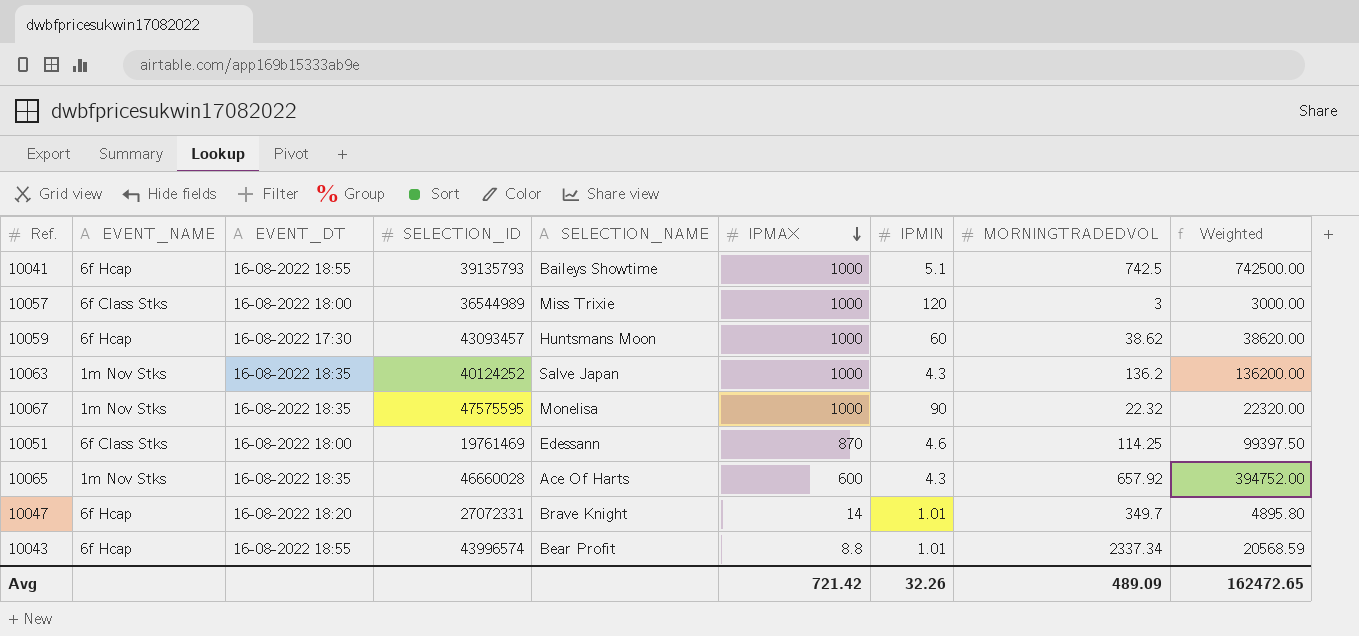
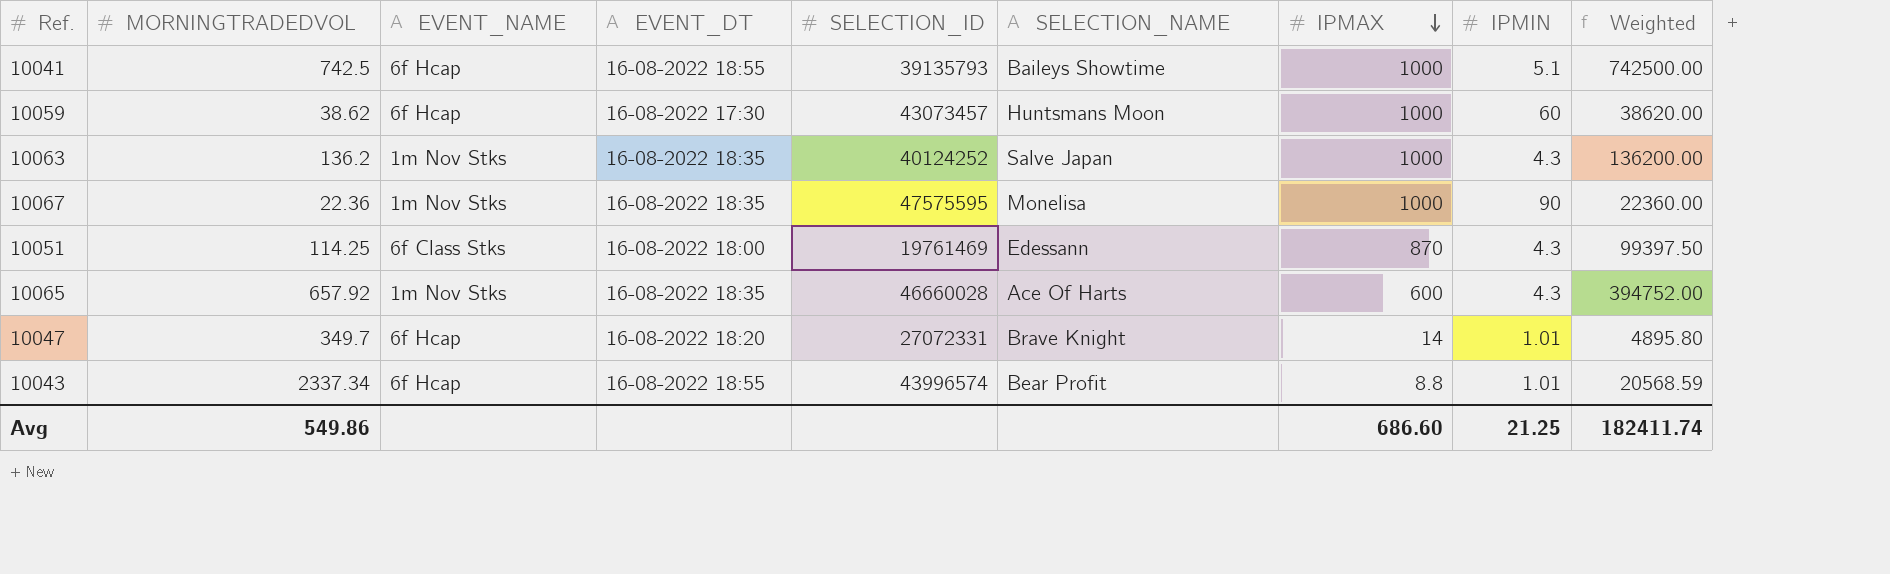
column MORNINGTRADEDVOL | position: 8 -> 2
row 10057: 6f Class Stks | 16-08-2022 18:00 | 36544989 | Miss Trixie | 1000 | 120 | 3 | 3000.00 -> none
10059 | SELECTION_ID: 43093457 -> 43073457
10067 | MORNINGTRADEDVOL: 22.32 -> 22.36
10067 | Weighted: 22320.00 -> 22360.00
10051 | IPMIN: 4.6 -> 4.3
Avg | MORNINGTRADEDVOL: 489.09 -> 549.86
Avg | IPMAX: 721.42 -> 686.60
Avg | IPMIN: 32.26 -> 21.25
Avg | Weighted: 162472.65 -> 182411.74

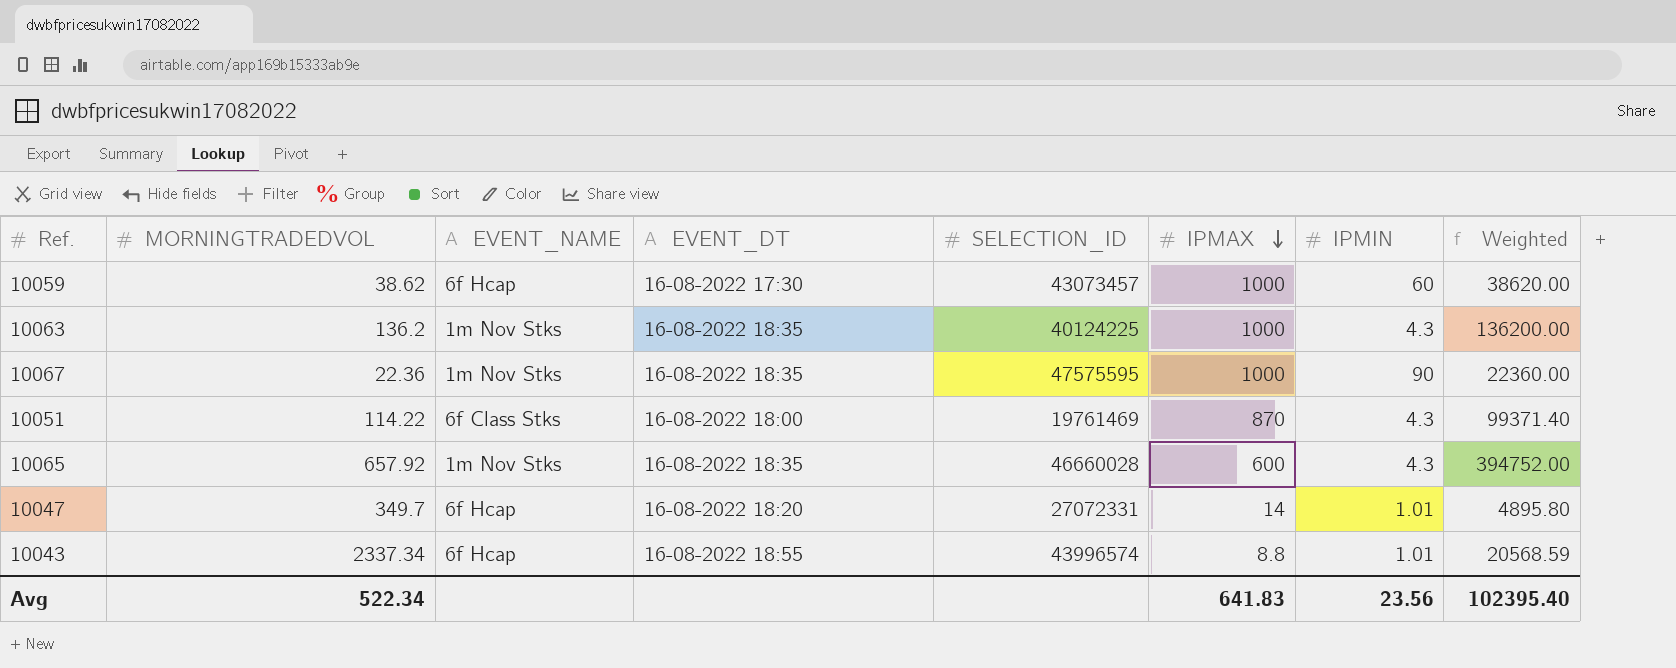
column SELECTION_NAME | position: 6 -> none
row 10041: 742.5 | 6f Hcap | 16-08-2022 18:55 | 39135793 | Baileys Showtime | 1000 | 5.1 | 742500.00 -> none
10063 | SELECTION_ID: 40124252 -> 40124225
10051 | MORNINGTRADEDVOL: 114.25 -> 114.22
10051 | Weighted: 99397.50 -> 99371.40
Avg | MORNINGTRADEDVOL: 549.86 -> 522.34
Avg | IPMAX: 686.60 -> 641.83
Avg | IPMIN: 21.25 -> 23.56
Avg | Weighted: 182411.74 -> 102395.40

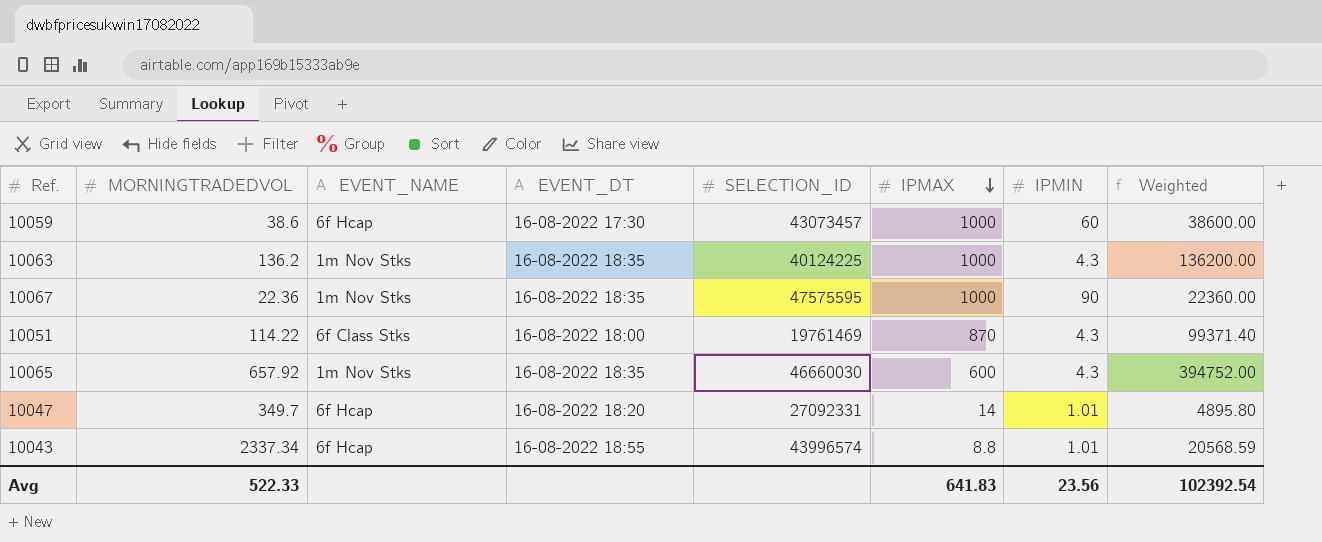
10059 | MORNINGTRADEDVOL: 38.62 -> 38.6
10059 | Weighted: 38620.00 -> 38600.00
10065 | SELECTION_ID: 46660028 -> 46660030
10047 | SELECTION_ID: 27072331 -> 27092331
Avg | MORNINGTRADEDVOL: 522.34 -> 522.33
Avg | Weighted: 102395.40 -> 102392.54

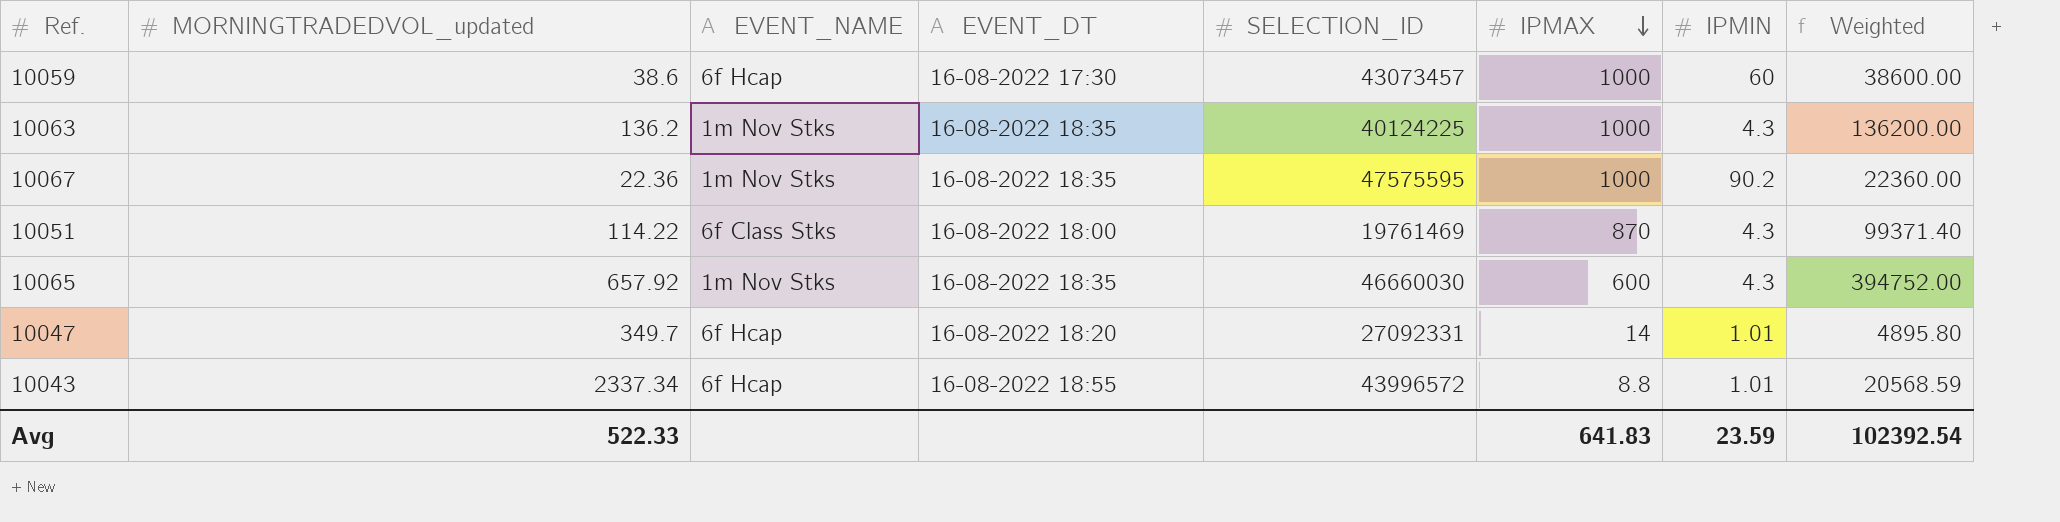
column name: MORNINGTRADEDVOL -> MORNINGTRADEDVOL_updated
10067 | IPMIN: 90 -> 90.2
10043 | SELECTION_ID: 43996574 -> 43996572
Avg | IPMIN: 23.56 -> 23.59

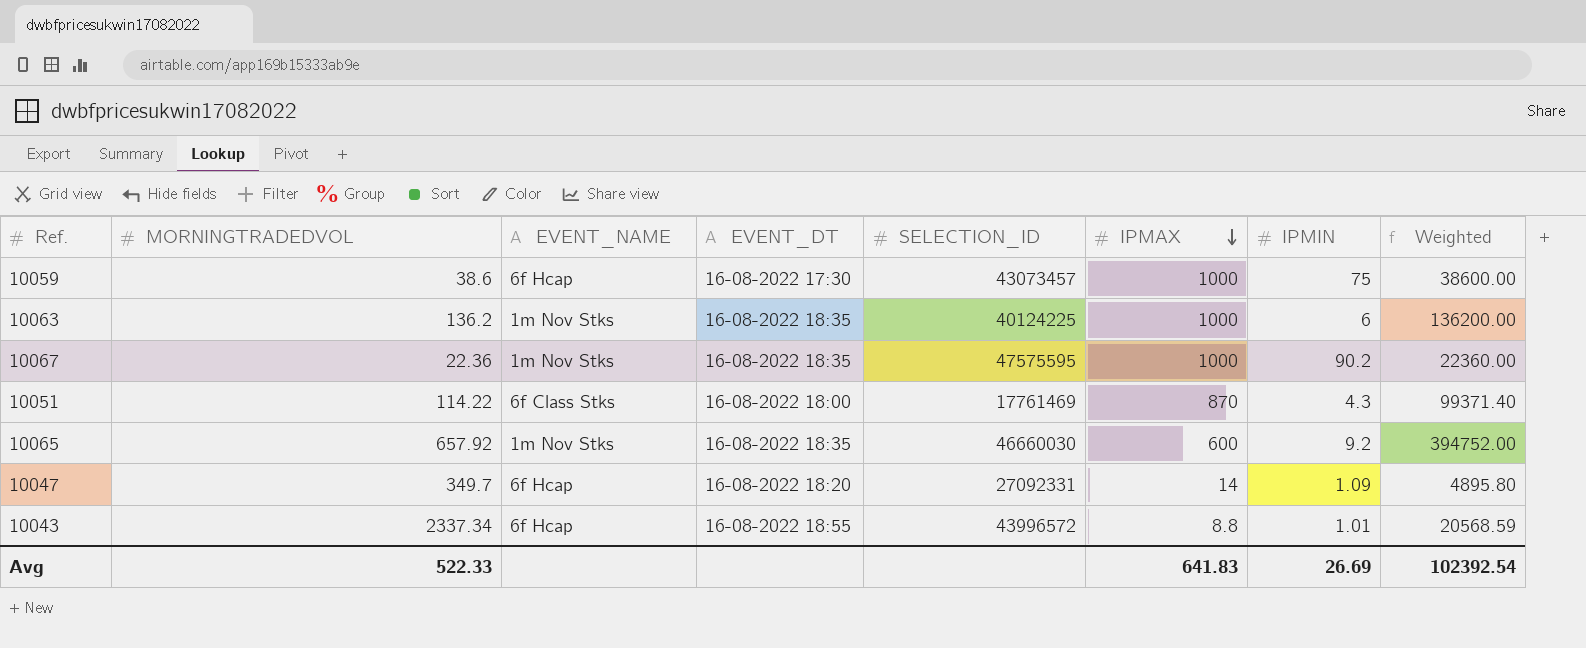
column name: MORNINGTRADEDVOL_updated -> MORNINGTRADEDVOL
10059 | IPMIN: 60 -> 75
10063 | IPMIN: 4.3 -> 6
10051 | SELECTION_ID: 19761469 -> 17761469
10065 | IPMIN: 4.3 -> 9.2
10047 | IPMIN: 1.01 -> 1.09
Avg | IPMIN: 23.59 -> 26.69

